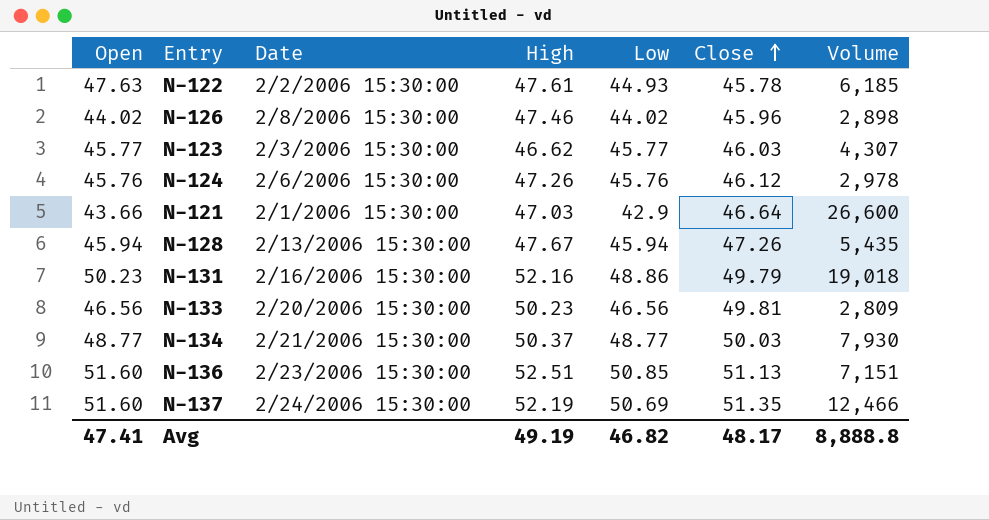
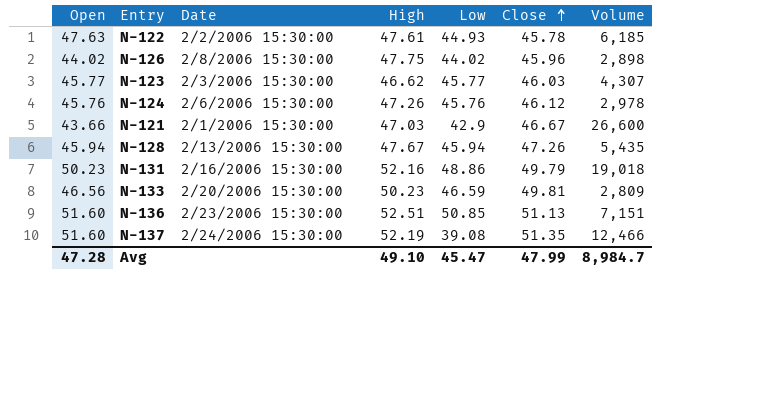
row N-134: 48.77 | 2/21/2006 15:30:00 | 50.37 | 48.77 | 50.03 | 7,930 -> none
N-126 | High: 47.46 -> 47.75
N-121 | Close: 46.64 -> 46.67
N-133 | Low: 46.56 -> 46.59
N-137 | Low: 50.69 -> 39.08
Avg | Open: 47.41 -> 47.28
Avg | High: 49.19 -> 49.10
Avg | Low: 46.82 -> 45.47
Avg | Close: 48.17 -> 47.99
Avg | Volume: 8,888.8 -> 8,984.7

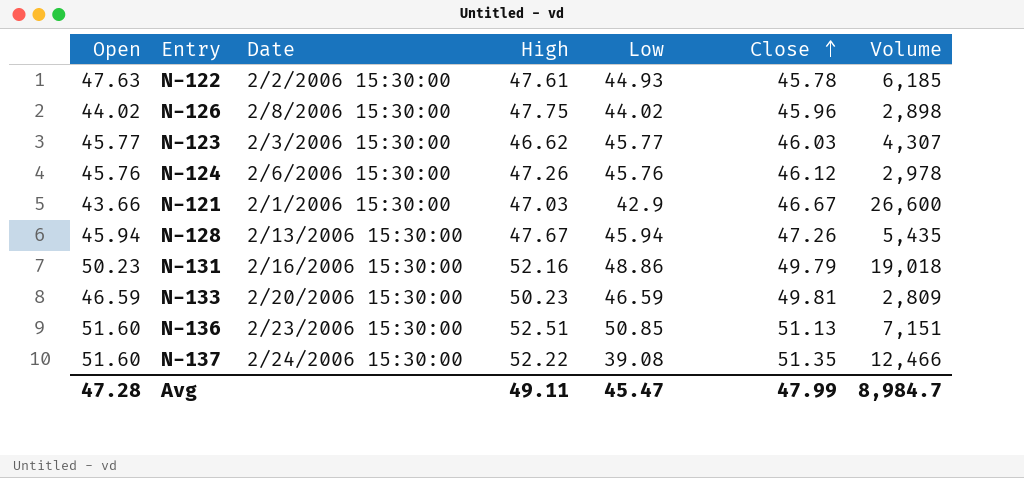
N-133 | Open: 46.56 -> 46.59
N-137 | High: 52.19 -> 52.22
Avg | High: 49.10 -> 49.11

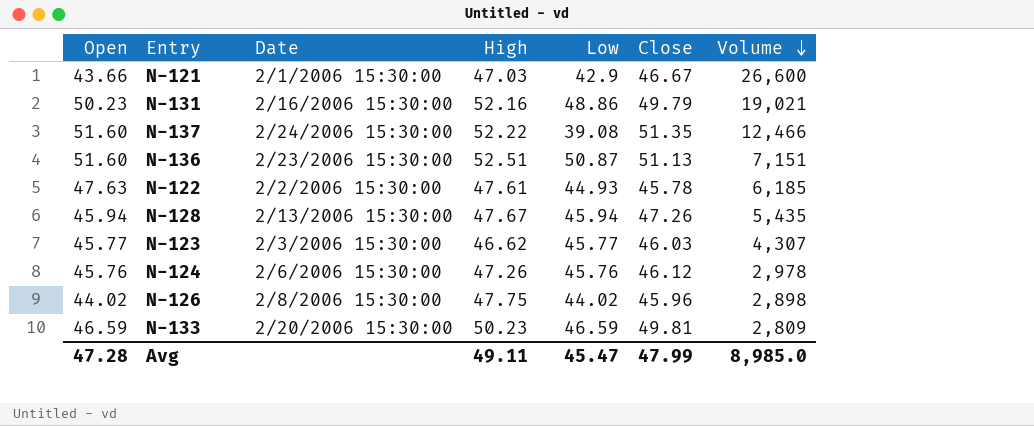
row order: Close ascending -> Volume descending
N-131 | Volume: 19,018 -> 19,021
N-136 | Low: 50.85 -> 50.87
Avg | Volume: 8,984.7 -> 8,985.0

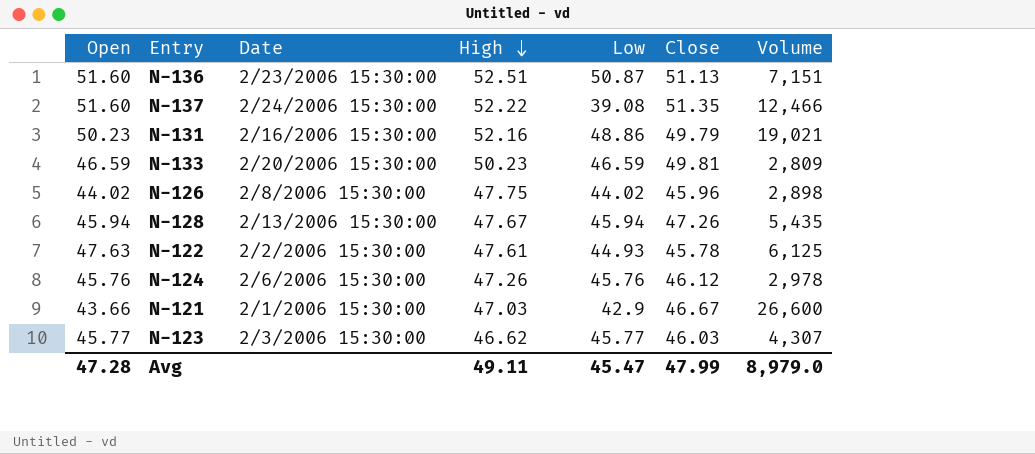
row order: Volume descending -> High descending
N-122 | Volume: 6,185 -> 6,125
Avg | Volume: 8,985.0 -> 8,979.0

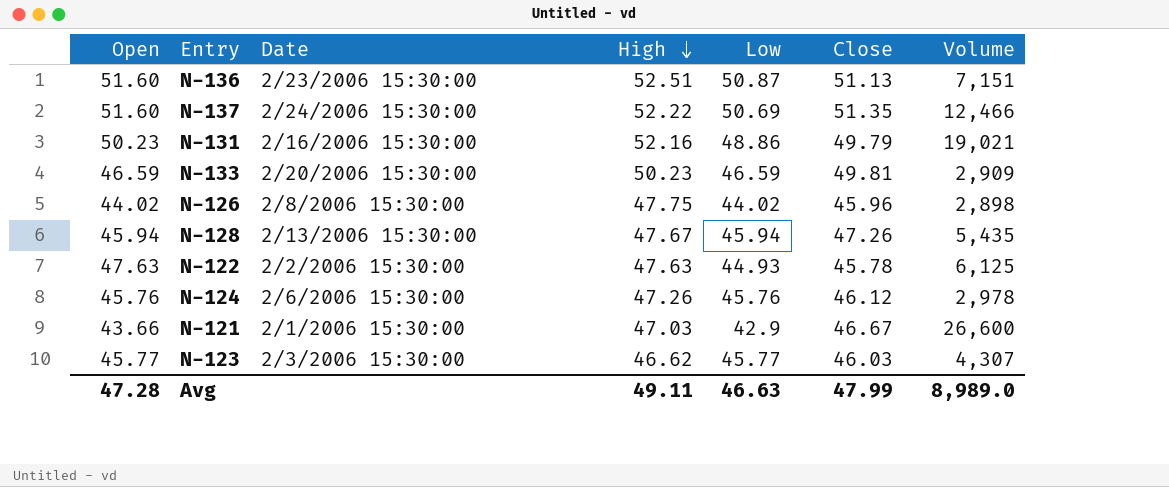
N-137 | Low: 39.08 -> 50.69
N-133 | Volume: 2,809 -> 2,909
N-122 | High: 47.61 -> 47.63
Avg | Low: 45.47 -> 46.63
Avg | Volume: 8,979.0 -> 8,989.0

